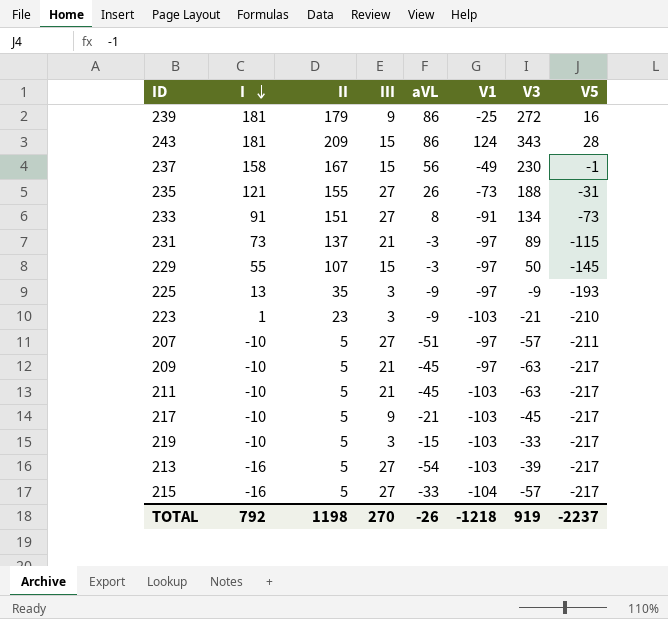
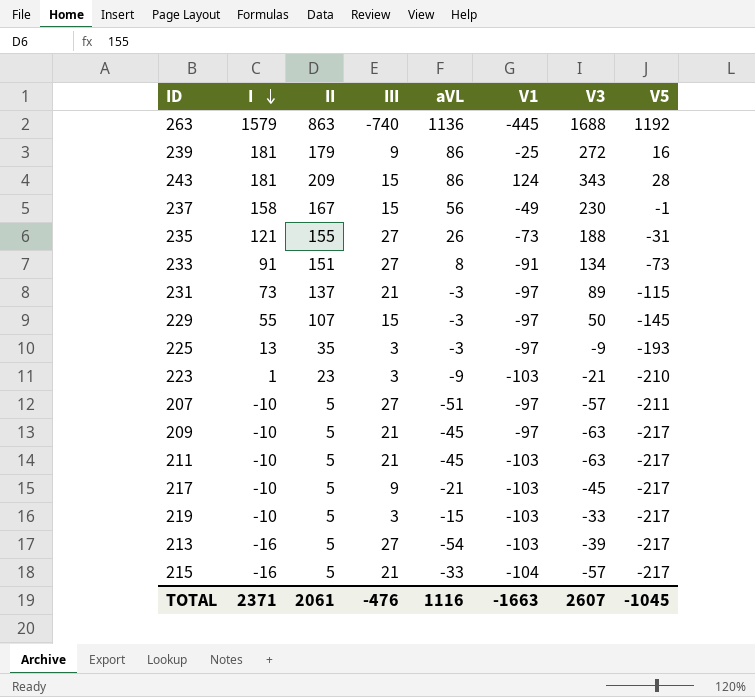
row 263: none -> 1579 | 863 | -740 | 1136 | -445 | 1688 | 1192
225 | aVL: -9 -> -3
215 | III: 27 -> 21
TOTAL | I: 792 -> 2371
TOTAL | II: 1198 -> 2061
TOTAL | III: 270 -> -476
TOTAL | aVL: -26 -> 1116
TOTAL | V1: -1218 -> -1663
TOTAL | V3: 919 -> 2607
TOTAL | V5: -2237 -> -1045

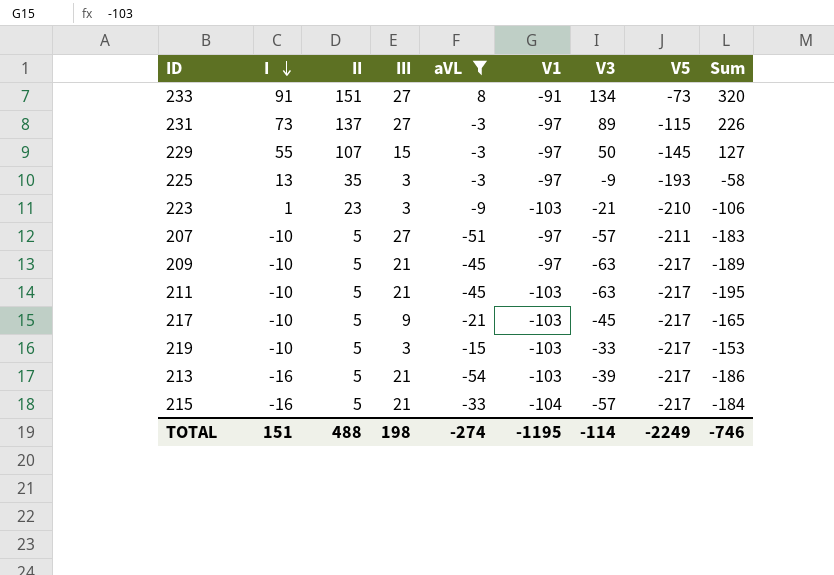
filter: none -> aVL <= 8
column Sum | formula: none -> [I] + [II] + [III] + [aVL] + [V1] + [V3]
231 | III: 21 -> 27
213 | III: 27 -> 21
TOTAL | I: 2371 -> 151
TOTAL | II: 2061 -> 488
TOTAL | III: -476 -> 198
TOTAL | aVL: 1116 -> -274
TOTAL | V1: -1663 -> -1195
TOTAL | V3: 2607 -> -114
TOTAL | V5: -1045 -> -2249

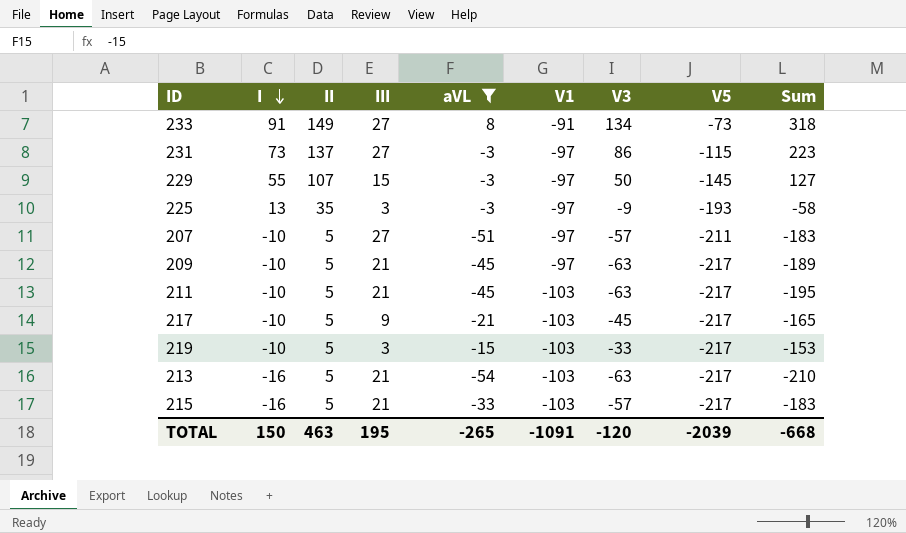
row 223: 1 | 23 | 3 | -9 | -103 | -21 | -210 | -106 -> none
233 | II: 151 -> 149
233 | Sum: 320 -> 318
231 | V3: 89 -> 86
231 | Sum: 226 -> 223
213 | V3: -39 -> -63
213 | Sum: -186 -> -210
215 | V1: -104 -> -103
215 | Sum: -184 -> -183
TOTAL | I: 151 -> 150
TOTAL | II: 488 -> 463
TOTAL | III: 198 -> 195
TOTAL | aVL: -274 -> -265
TOTAL | V1: -1195 -> -1091
TOTAL | V3: -114 -> -120
TOTAL | V5: -2249 -> -2039
TOTAL | Sum: -746 -> -668

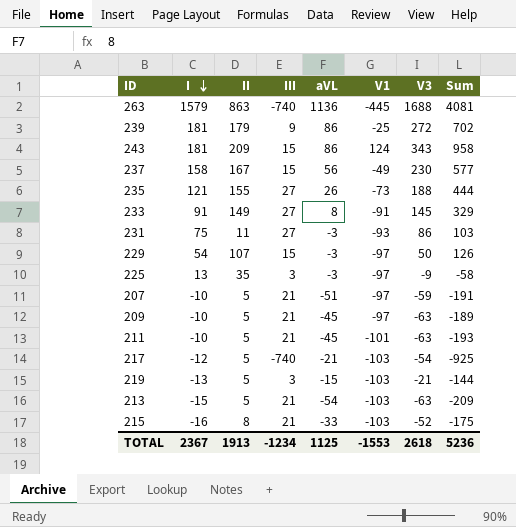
filter: aVL <= 8 -> none
column V5 | position: 8 -> none
233 | V3: 134 -> 145
233 | Sum: 318 -> 329
231 | I: 73 -> 75
231 | II: 137 -> 11
231 | V1: -97 -> -93
231 | Sum: 223 -> 103
229 | I: 55 -> 54
229 | Sum: 127 -> 126
207 | III: 27 -> 21
207 | V3: -57 -> -59
207 | Sum: -183 -> -191
211 | V1: -103 -> -101
211 | Sum: -195 -> -193
217 | I: -10 -> -12
217 | III: 9 -> -740
217 | V3: -45 -> -54
217 | Sum: -165 -> -925
219 | I: -10 -> -13
219 | V3: -33 -> -21
219 | Sum: -153 -> -144
213 | I: -16 -> -15
213 | Sum: -210 -> -209
215 | II: 5 -> 8
215 | V3: -57 -> -52
215 | Sum: -183 -> -175
TOTAL | I: 150 -> 2367
TOTAL | II: 463 -> 1913
TOTAL | III: 195 -> -1234
TOTAL | aVL: -265 -> 1125
TOTAL | V1: -1091 -> -1553
TOTAL | V3: -120 -> 2618
TOTAL | Sum: -668 -> 5236

